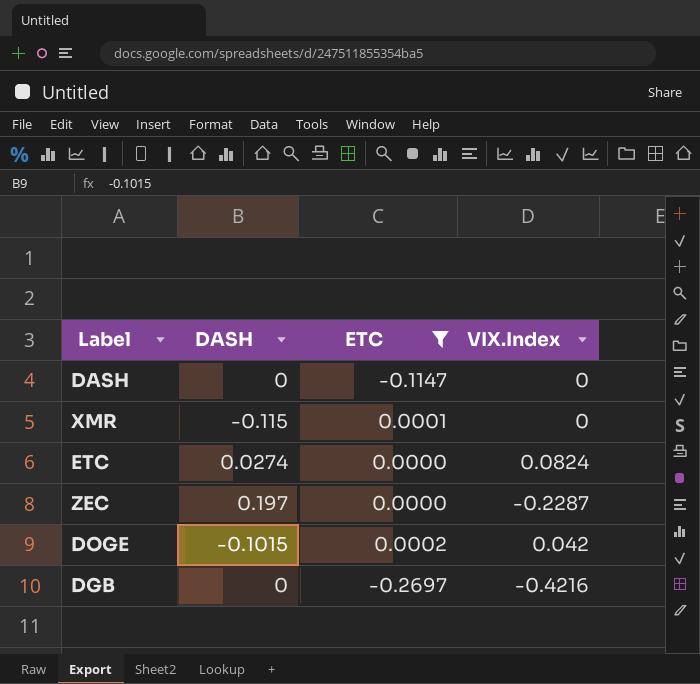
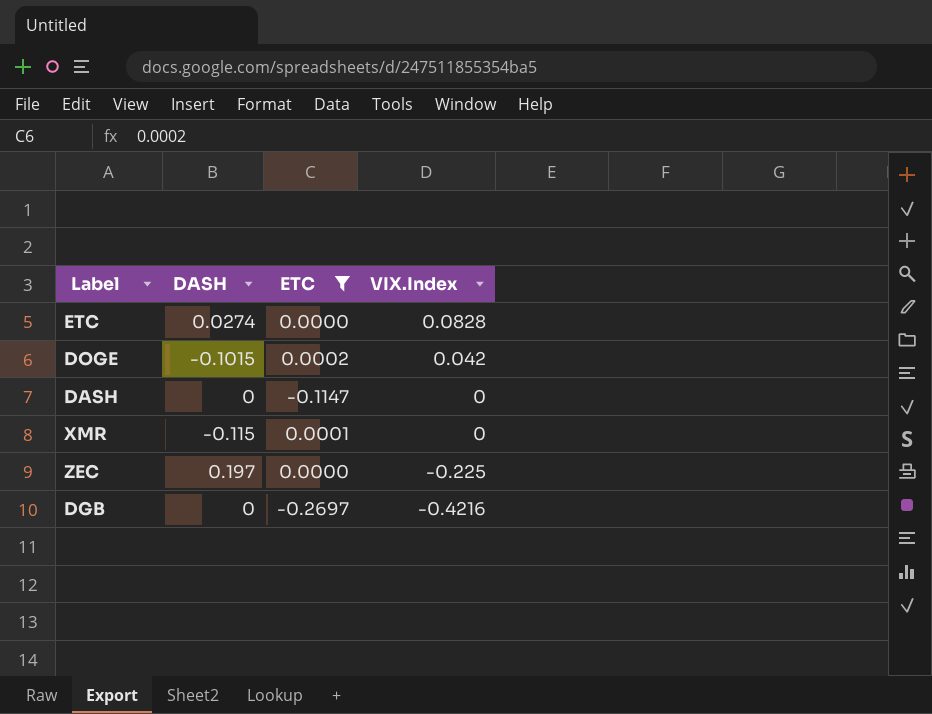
row order: none -> VIX.Index descending
ETC | VIX.Index: 0.0824 -> 0.0828
ZEC | VIX.Index: -0.2287 -> -0.225

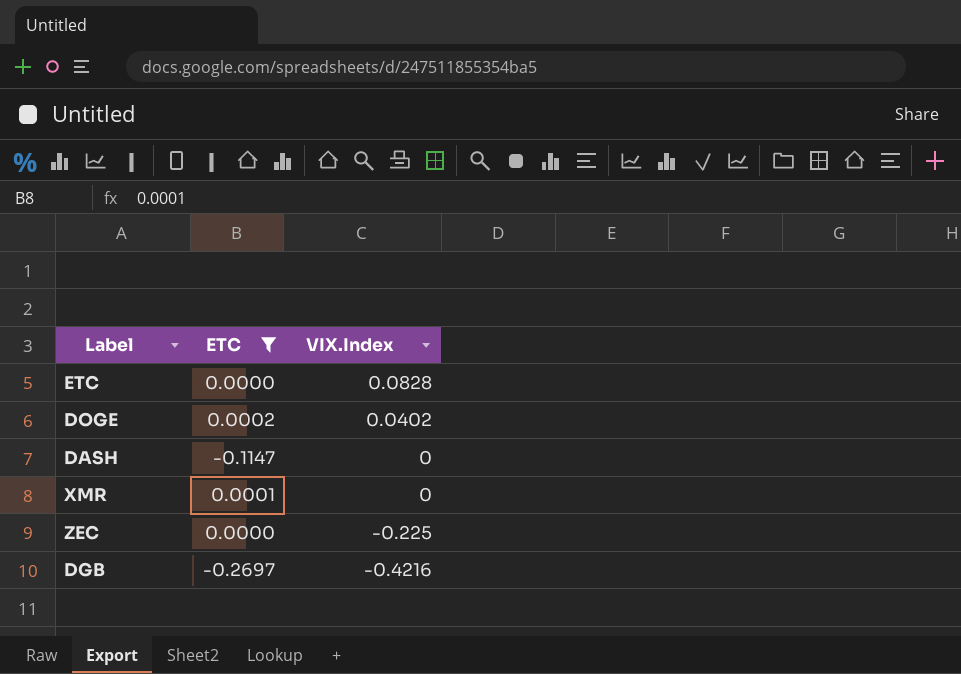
column DASH | position: 2 -> none
DOGE | VIX.Index: 0.042 -> 0.0402

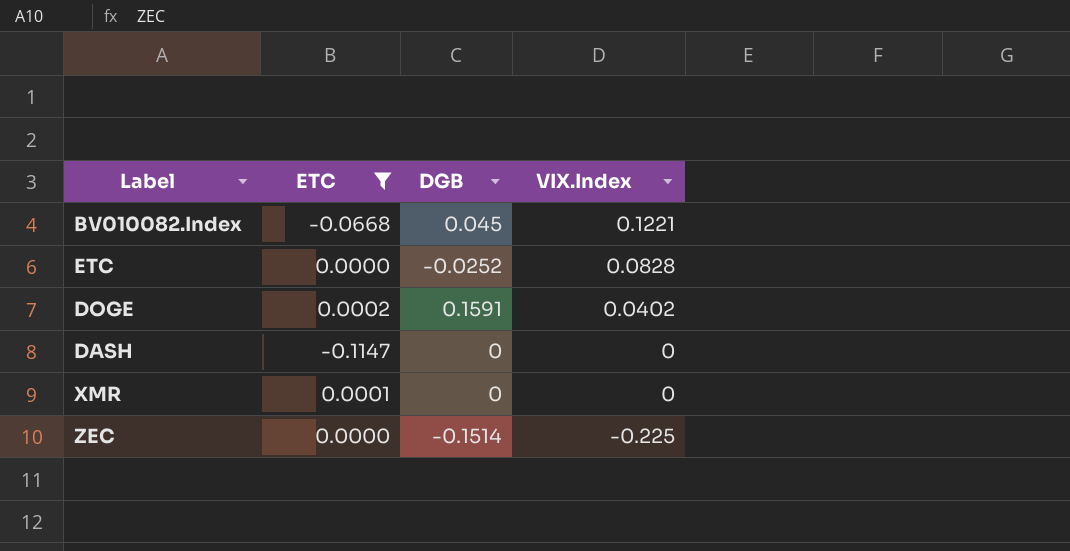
column DGB | position: none -> 3
row DGB: -0.2697 | -0.4216 -> none
row BV010082.Index: none -> -0.0668 | 0.045 | 0.1221

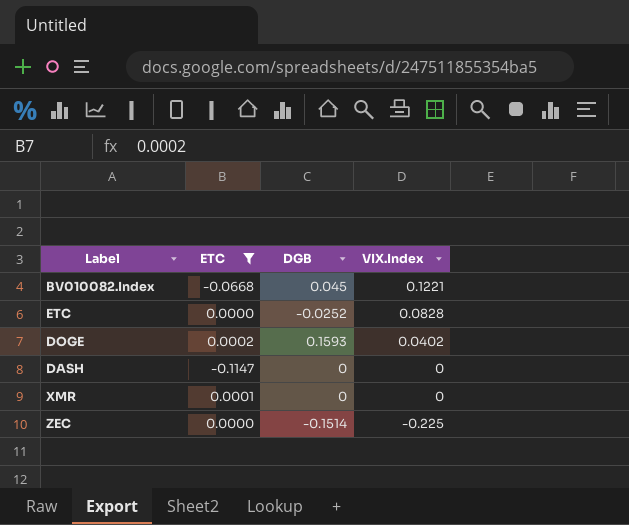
DOGE | DGB: 0.1591 -> 0.1593

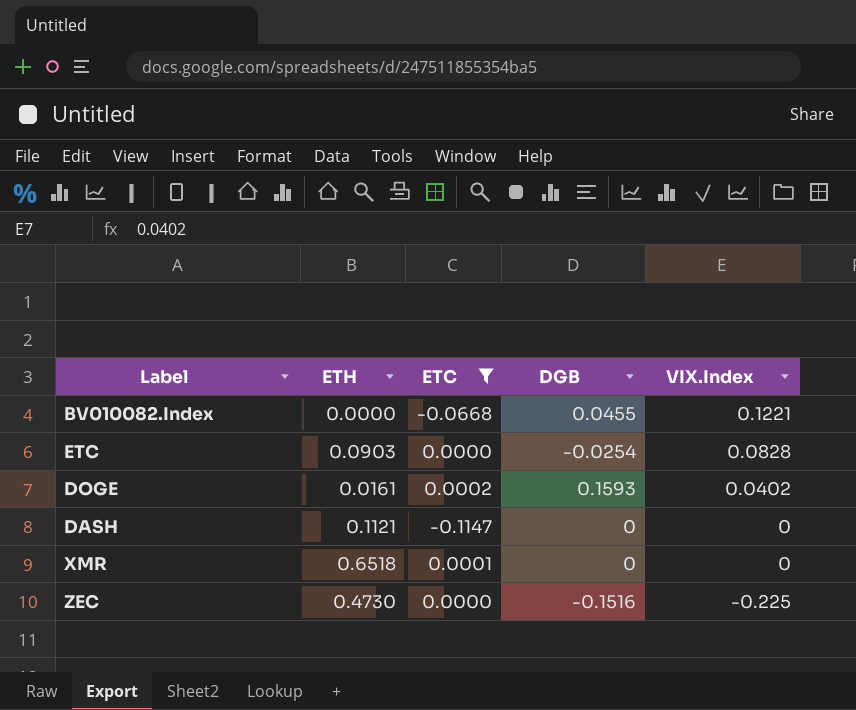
column ETH | position: none -> 2
BV010082.Index | DGB: 0.045 -> 0.0455
ETC | DGB: -0.0252 -> -0.0254
ZEC | DGB: -0.1514 -> -0.1516

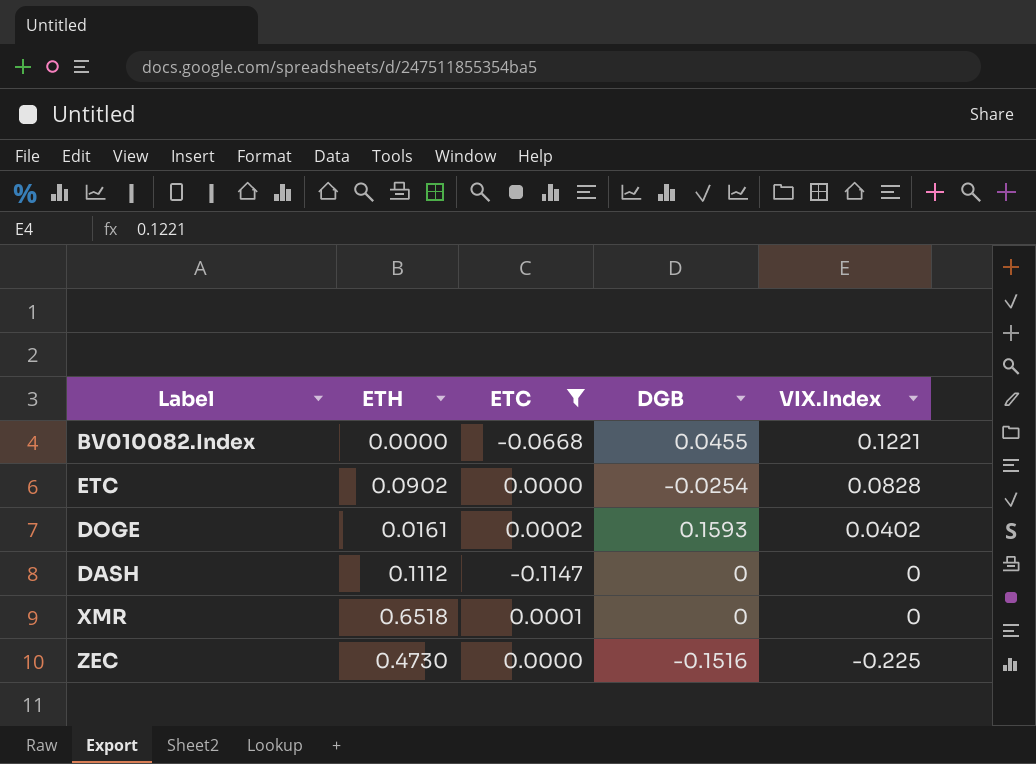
ETC | ETH: 0.0903 -> 0.0902
DASH | ETH: 0.1121 -> 0.1112

